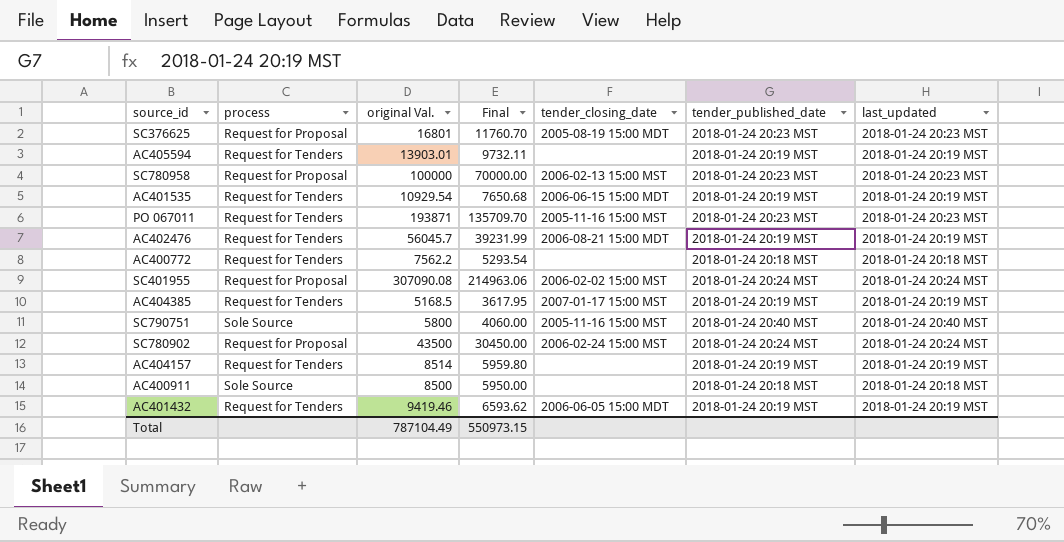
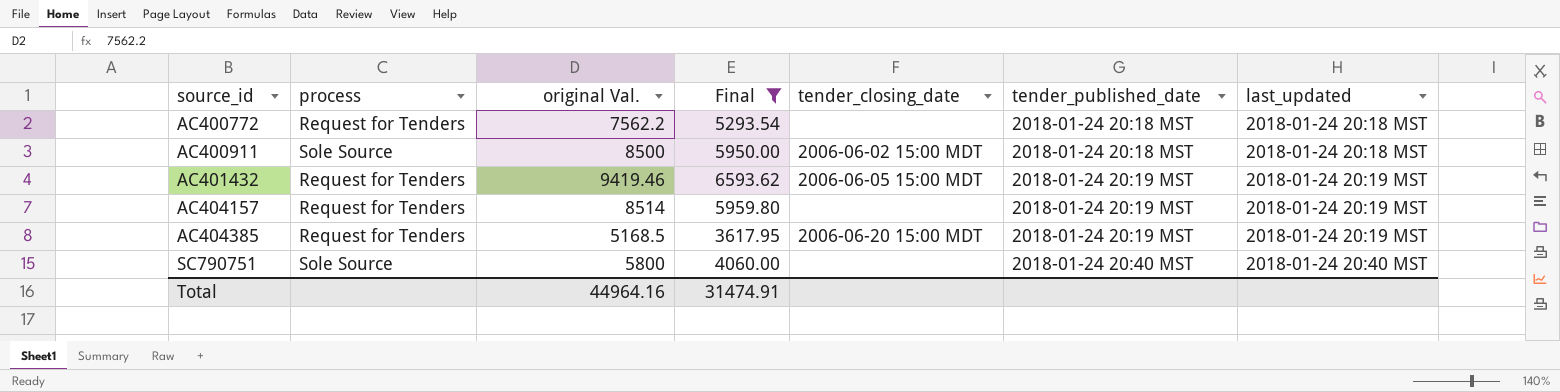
filter: none -> Final <= 6593.62
row order: none -> source_id ascending
AC400911 | tender_closing_date: none -> 2006-06-02 15:00 MDT
AC404385 | tender_closing_date: 2007-01-17 15:00 MST -> 2006-06-20 15:00 MDT
SC790751 | tender_closing_date: 2005-11-16 15:00 MST -> none
Total | original Val.: 787104.49 -> 44964.16
Total | Final: 550973.15 -> 31474.91

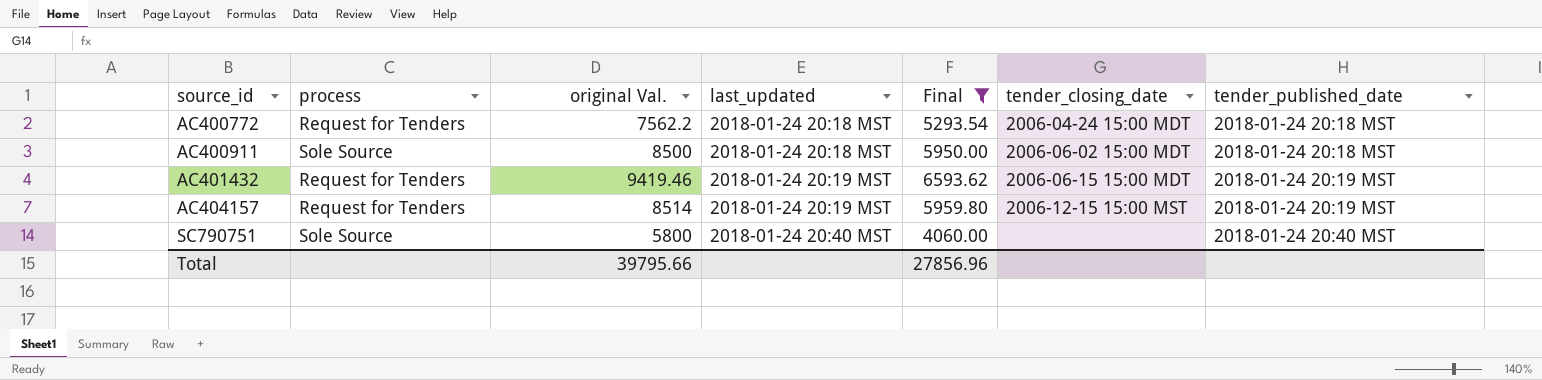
column last_updated | position: 7 -> 4
row AC404385: Request for Tenders | 5168.5 | 3617.95 | 2006-06-20 15:00 MDT | 2018-01-24 20:19 MST | 2018-01-24 20:19 MST -> none
AC400772 | tender_closing_date: none -> 2006-04-24 15:00 MDT
AC401432 | tender_closing_date: 2006-06-05 15:00 MDT -> 2006-06-15 15:00 MDT
AC404157 | tender_closing_date: none -> 2006-12-15 15:00 MST
Total | original Val.: 44964.16 -> 39795.66
Total | Final: 31474.91 -> 27856.96

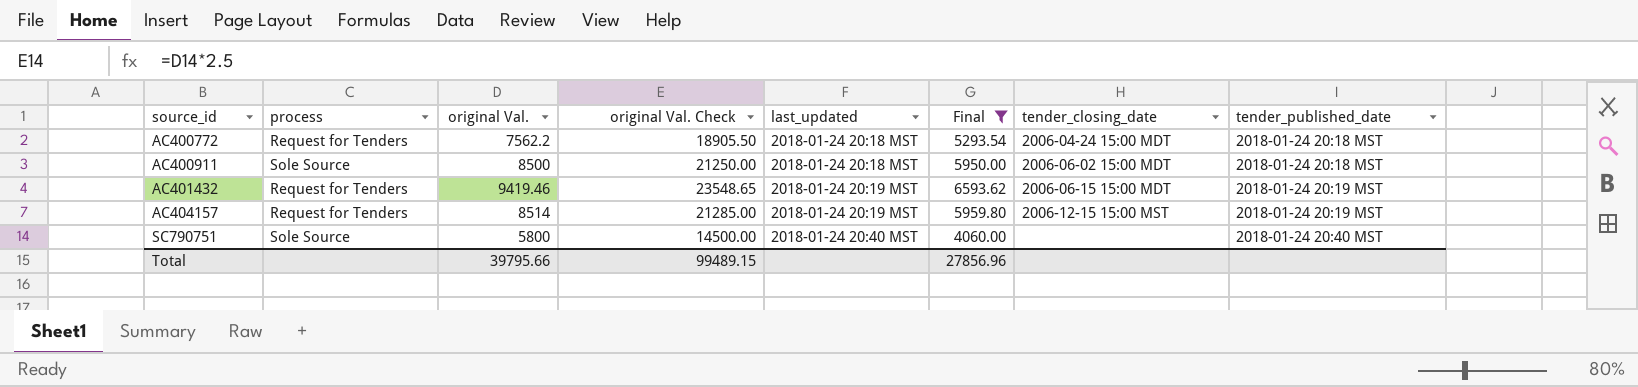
column original Val. Check | formula: none -> [original Val.] * 2.5

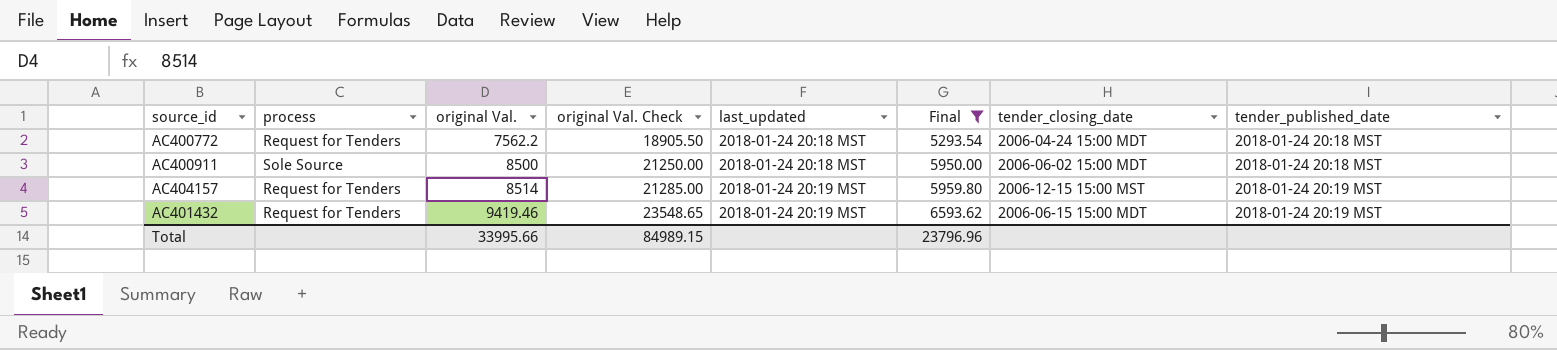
row order: source_id ascending -> original Val. ascending
row SC790751: Sole Source | 5800 | 14500.00 | 2018-01-24 20:40 MST | 4060.00 | none | 2018-01-24 20:40 MST -> none
Total | original Val.: 39795.66 -> 33995.66
Total | original Val. Check: 99489.15 -> 84989.15
Total | Final: 27856.96 -> 23796.96

